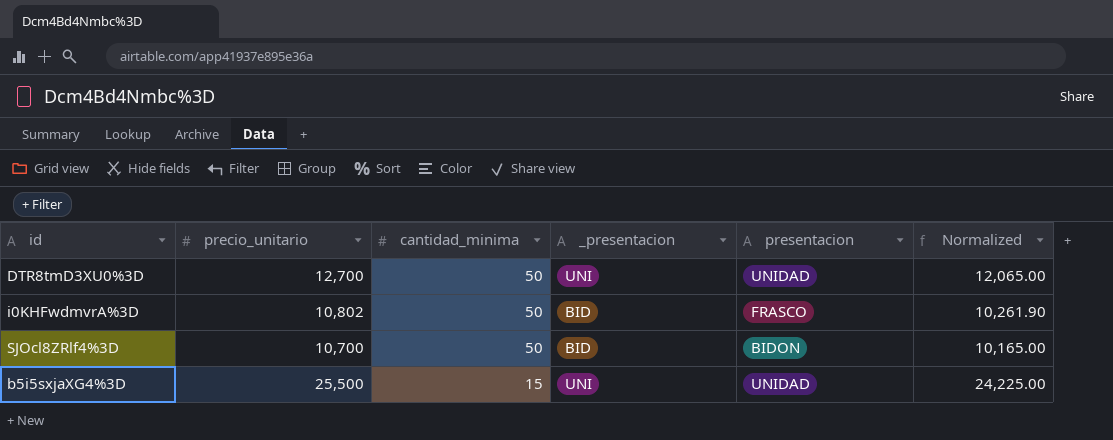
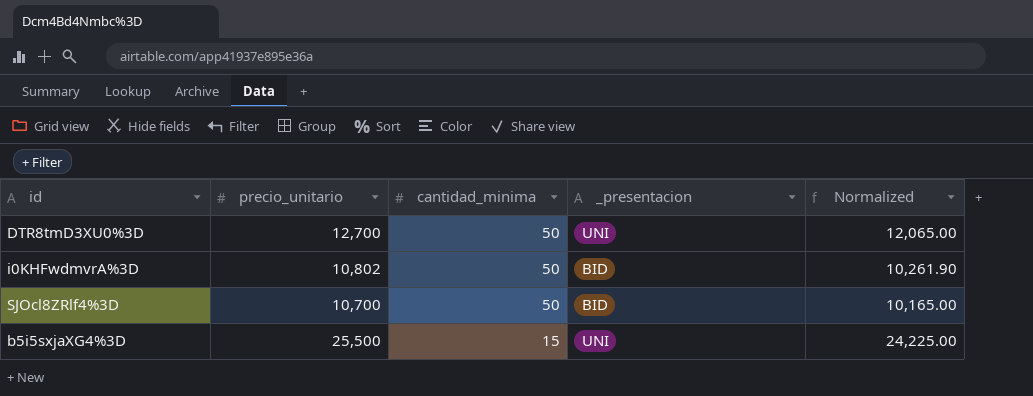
column presentacion | position: 5 -> none

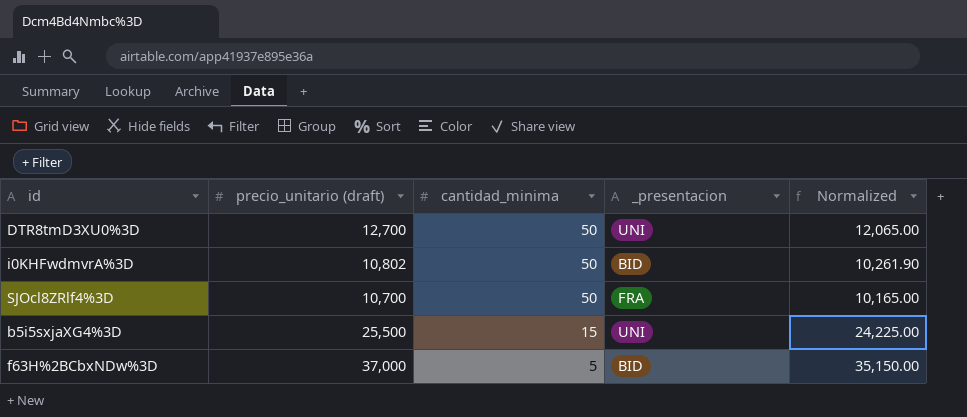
column name: precio_unitario -> precio_unitario (draft)
SJOcl8ZRlf4%3D | _presentacion: BID -> FRA
row f63H%2BCbxNDw%3D: none -> 37,000 | 5 | BID | 35,150.00

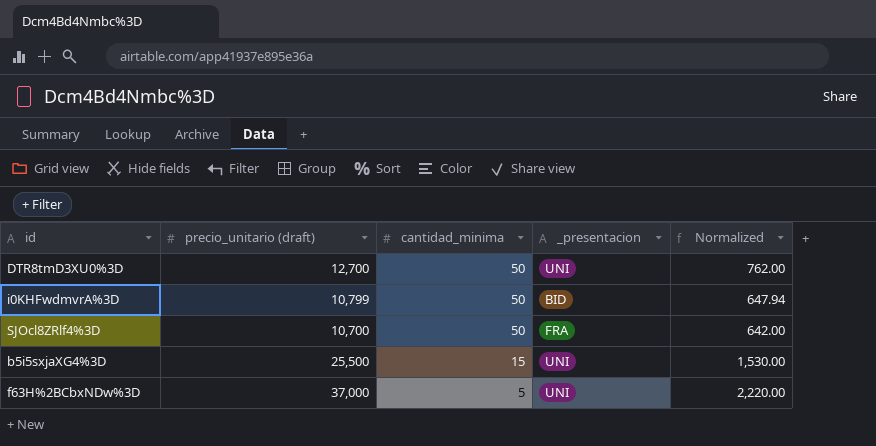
column Normalized | formula: [precio_unitario (draft)] * 0.95 -> [precio_unitario (draft)] * 0.06
i0KHFwdmvrA%3D | precio_unitario (draft): 10,802 -> 10,799
f63H%2BCbxNDw%3D | _presentacion: BID -> UNI

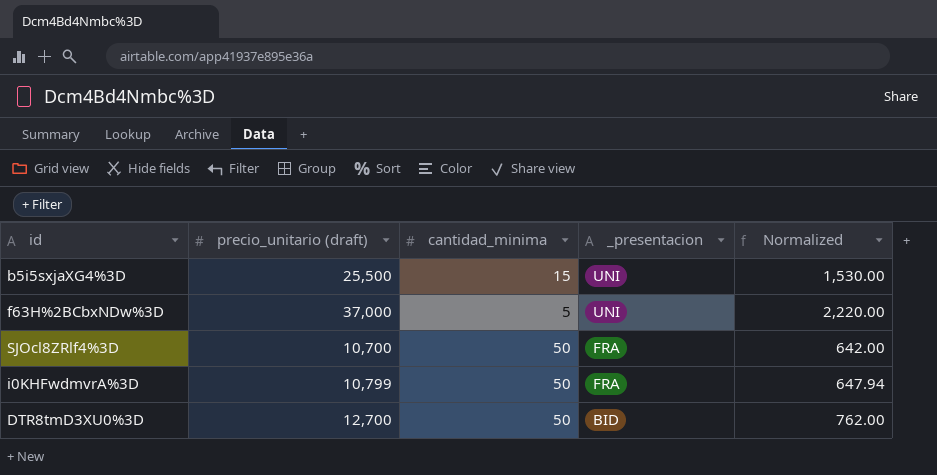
row order: cantidad_minima descending -> _presentacion descending
i0KHFwdmvrA%3D | _presentacion: BID -> FRA
DTR8tmD3XU0%3D | _presentacion: UNI -> BID

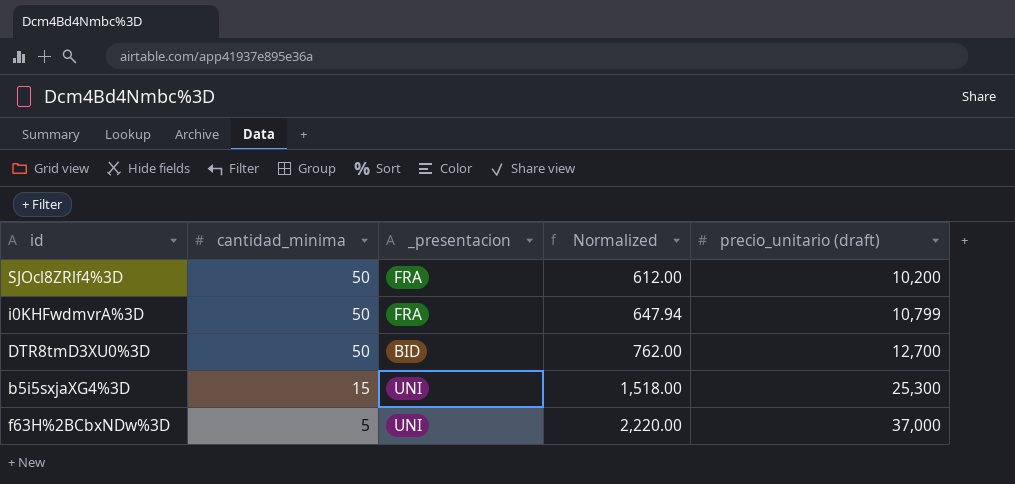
row order: _presentacion descending -> cantidad_minima descending
column precio_unitario (draft) | position: 2 -> 5
SJOcl8ZRlf4%3D | Normalized: 642.00 -> 612.00
SJOcl8ZRlf4%3D | precio_unitario (draft): 10,700 -> 10,200
b5i5sxjaXG4%3D | Normalized: 1,530.00 -> 1,518.00
b5i5sxjaXG4%3D | precio_unitario (draft): 25,500 -> 25,300

